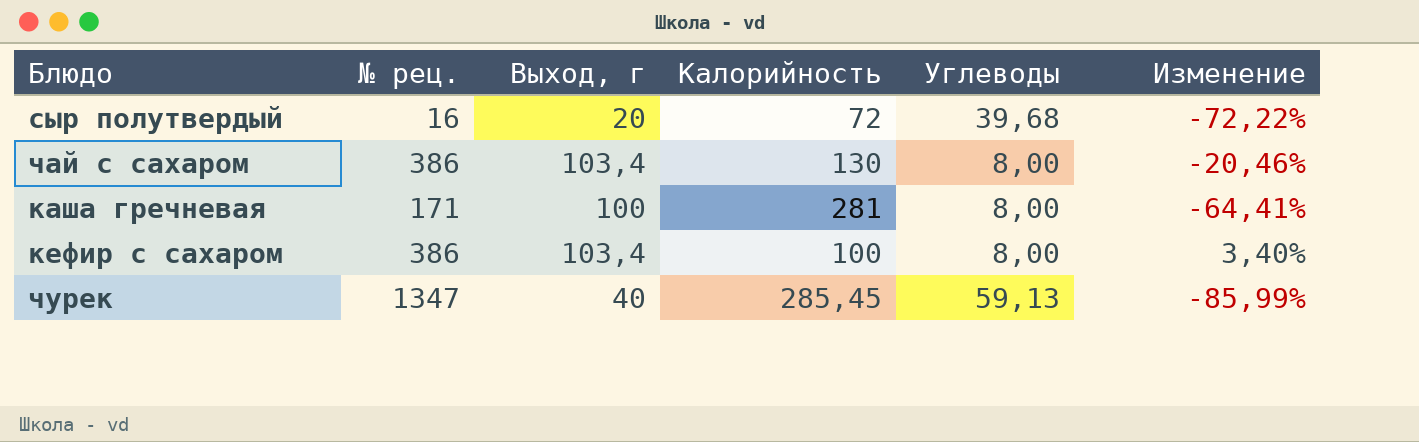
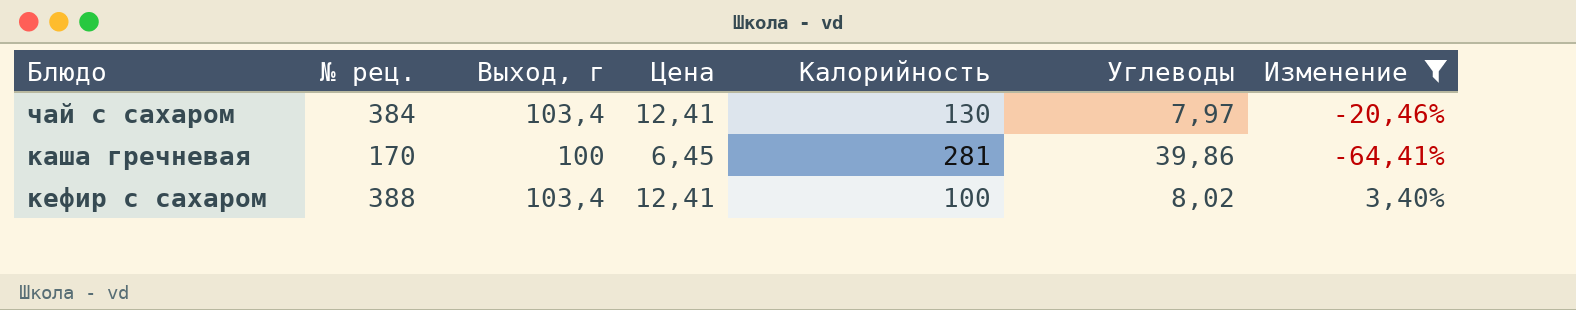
filter: none -> Изменение >= -64,41%
column Цена | position: none -> 4
чай с сахаром | № рец.: 386 -> 384
чай с сахаром | Углеводы: 8,00 -> 7,97
каша гречневая | № рец.: 171 -> 170
каша гречневая | Углеводы: 8,00 -> 39,86
кефир с сахаром | № рец.: 386 -> 388
кефир с сахаром | Углеводы: 8,00 -> 8,02

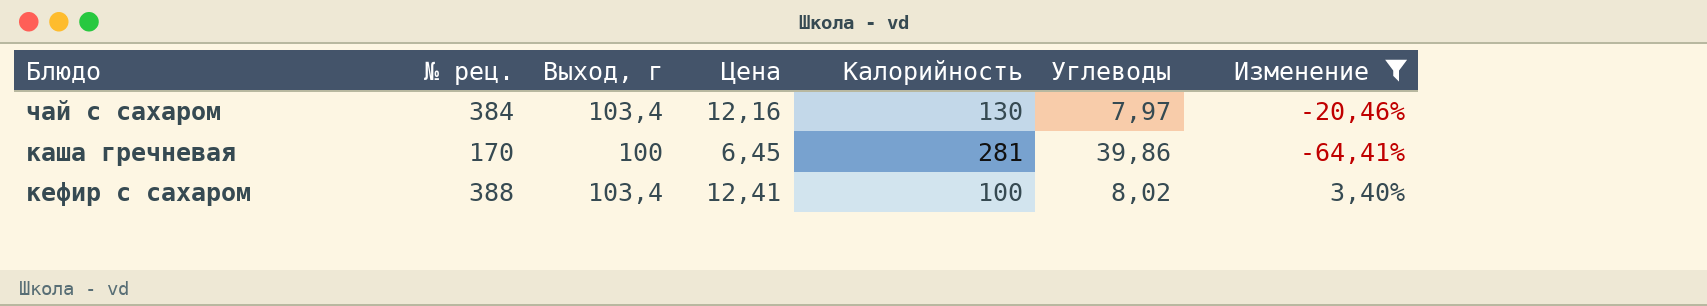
чай с сахаром | Цена: 12,41 -> 12,16

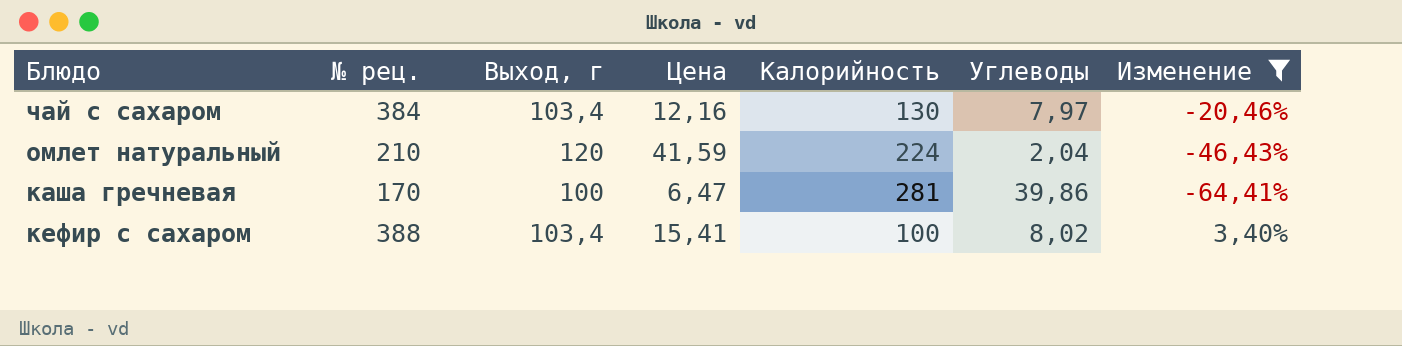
row омлет натуральный: none -> 210 | 120 | 41,59 | 224 | 2,04 | -46,43%
каша гречневая | Цена: 6,45 -> 6,47
кефир с сахаром | Цена: 12,41 -> 15,41

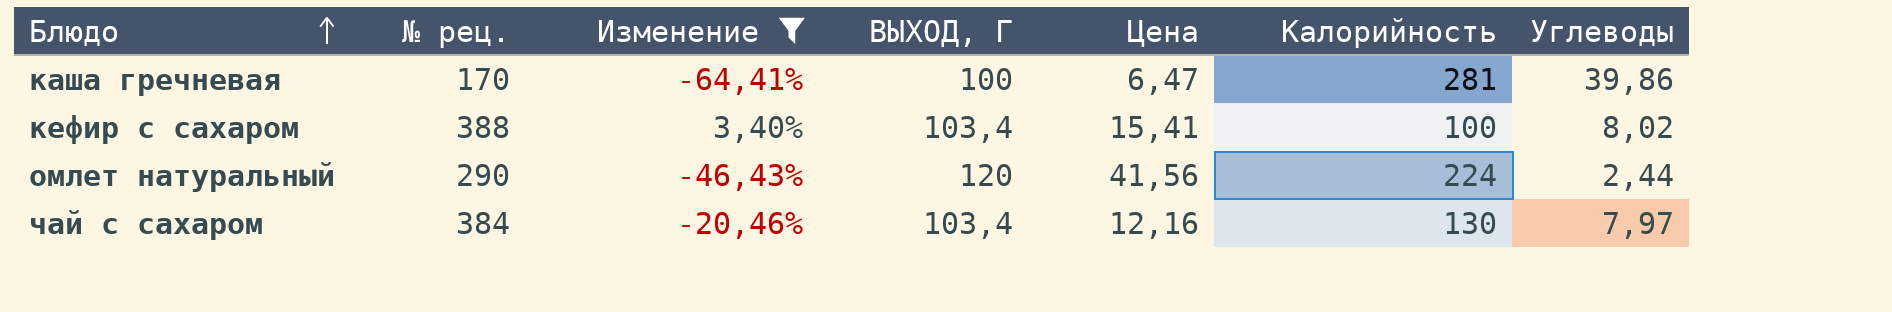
row order: none -> Блюдо ascending
column Изменение | position: 7 -> 3
column name: Выход, г -> ВЫХОД, Г
омлет натуральный | № рец.: 210 -> 290
омлет натуральный | Цена: 41,59 -> 41,56
омлет натуральный | Углеводы: 2,04 -> 2,44

